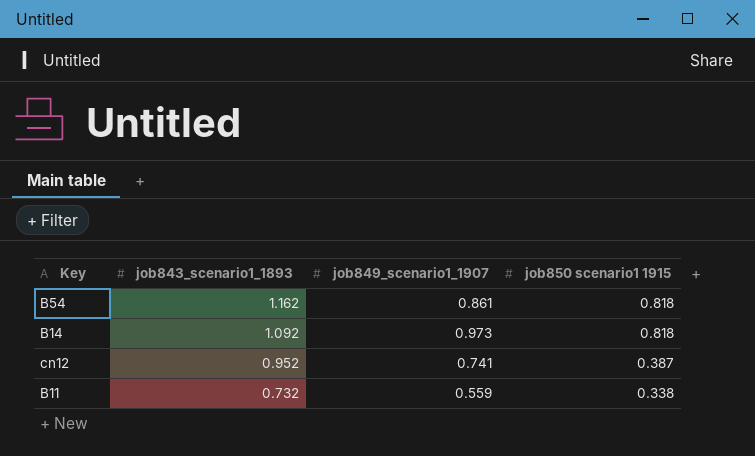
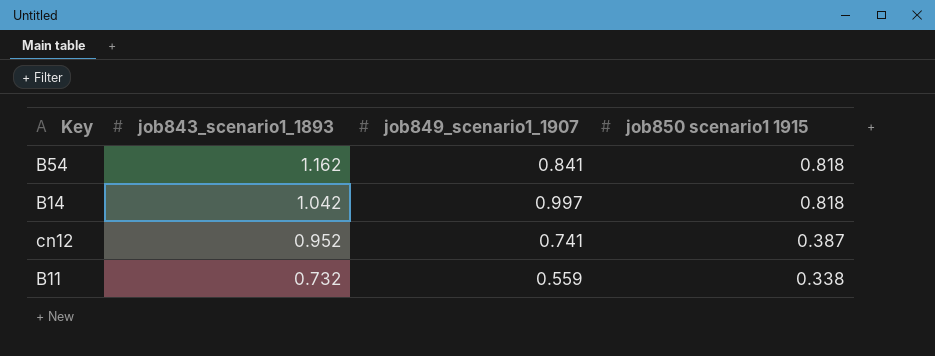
B54 | job849_scenario1_1907: 0.861 -> 0.841
B14 | job843_scenario1_1893: 1.092 -> 1.042
B14 | job849_scenario1_1907: 0.973 -> 0.997

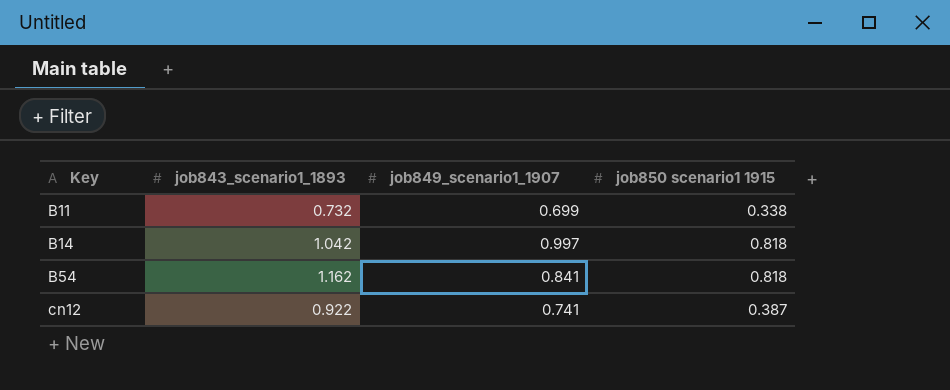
row order: job843_scenario1_1893 descending -> Key ascending
B11 | job849_scenario1_1907: 0.559 -> 0.699
cn12 | job843_scenario1_1893: 0.952 -> 0.922

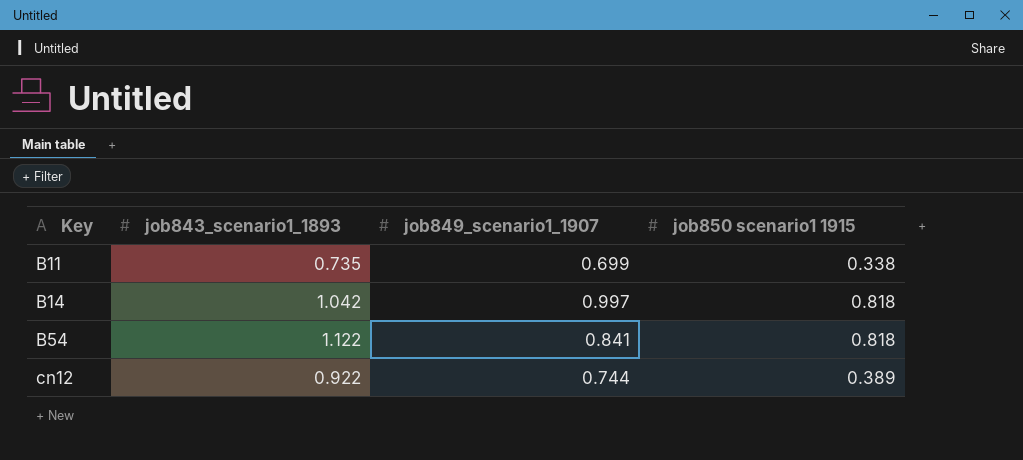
B11 | job843_scenario1_1893: 0.732 -> 0.735
B54 | job843_scenario1_1893: 1.162 -> 1.122
cn12 | job849_scenario1_1907: 0.741 -> 0.744
cn12 | job850 scenario1 1915: 0.387 -> 0.389

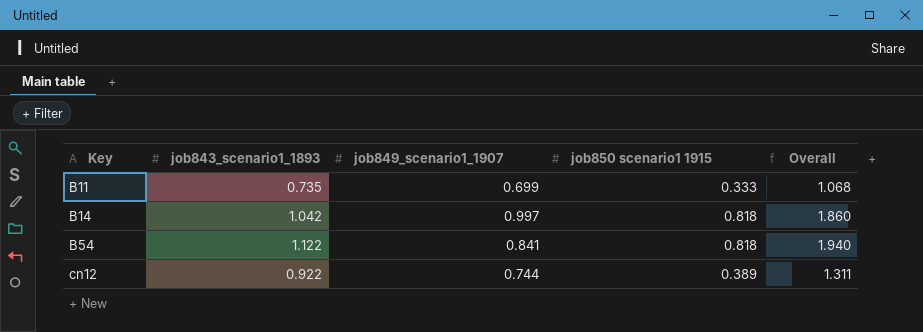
column Overall | formula: none -> [job843_scenario1_1893] + [job850 scenario1 1915]
B11 | job850 scenario1 1915: 0.338 -> 0.333

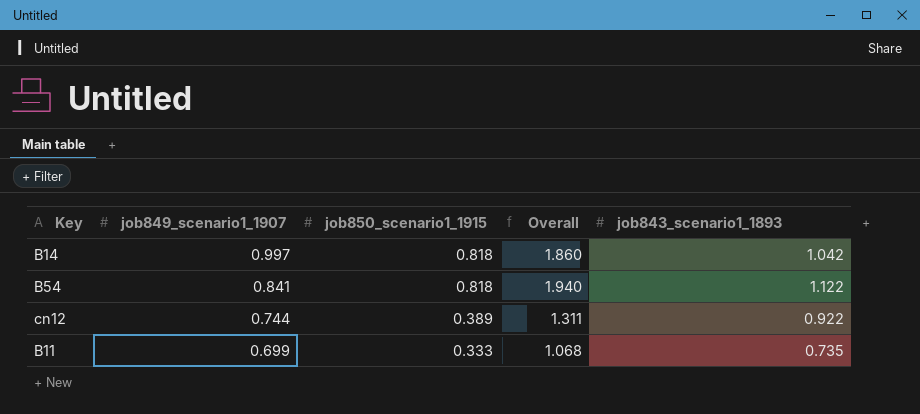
row order: Key ascending -> job849_scenario1_1907 descending
column name: job850 scenario1 1915 -> job850_scenario1_1915
column job843_scenario1_1893 | position: 2 -> 5

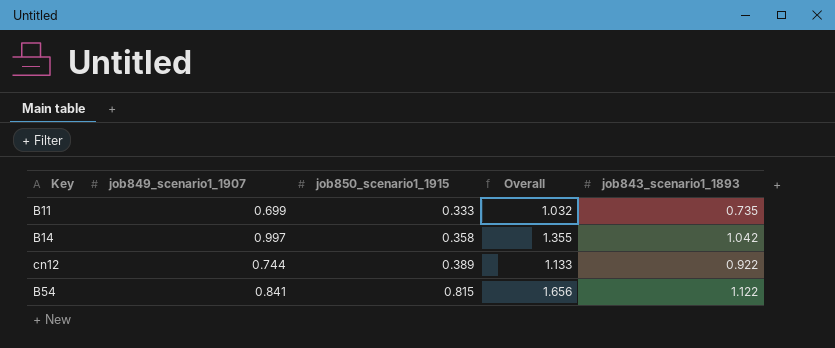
row order: job849_scenario1_1907 descending -> job850_scenario1_1915 ascending
column Overall | formula: [job850_scenario1_1915] + [job843_scenario1_1893] -> [job849_scenario1_1907] + [job850_scenario1_1915]
B14 | job850_scenario1_1915: 0.818 -> 0.358
B54 | job850_scenario1_1915: 0.818 -> 0.815

